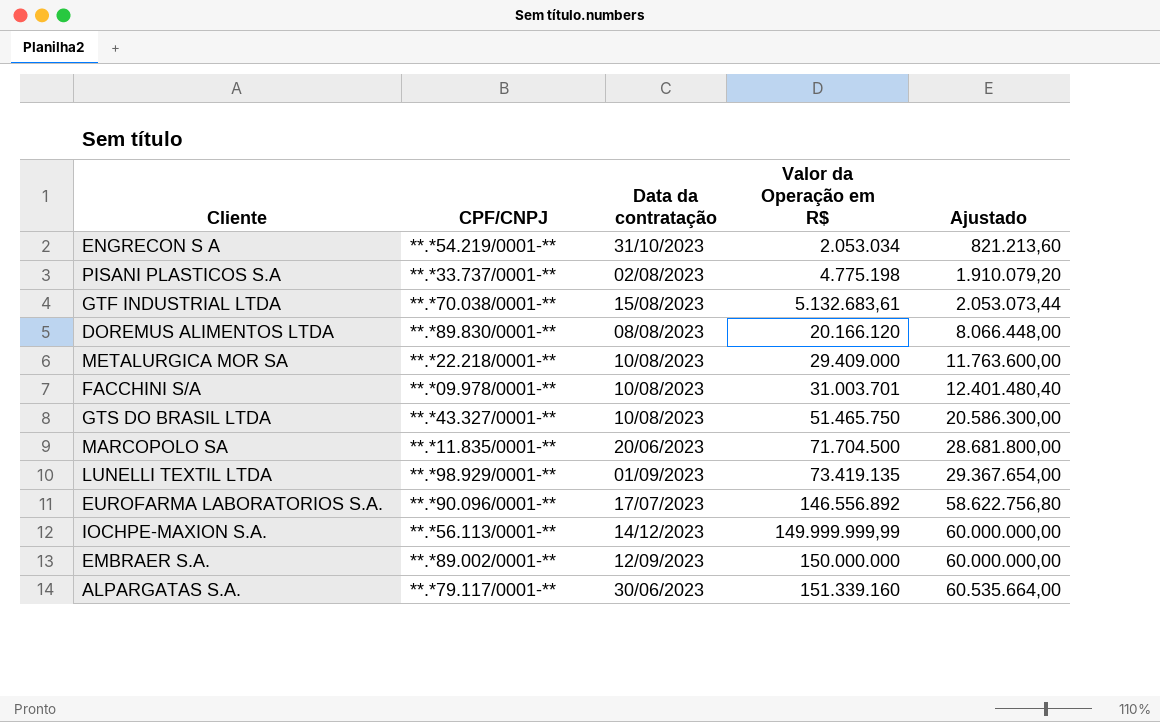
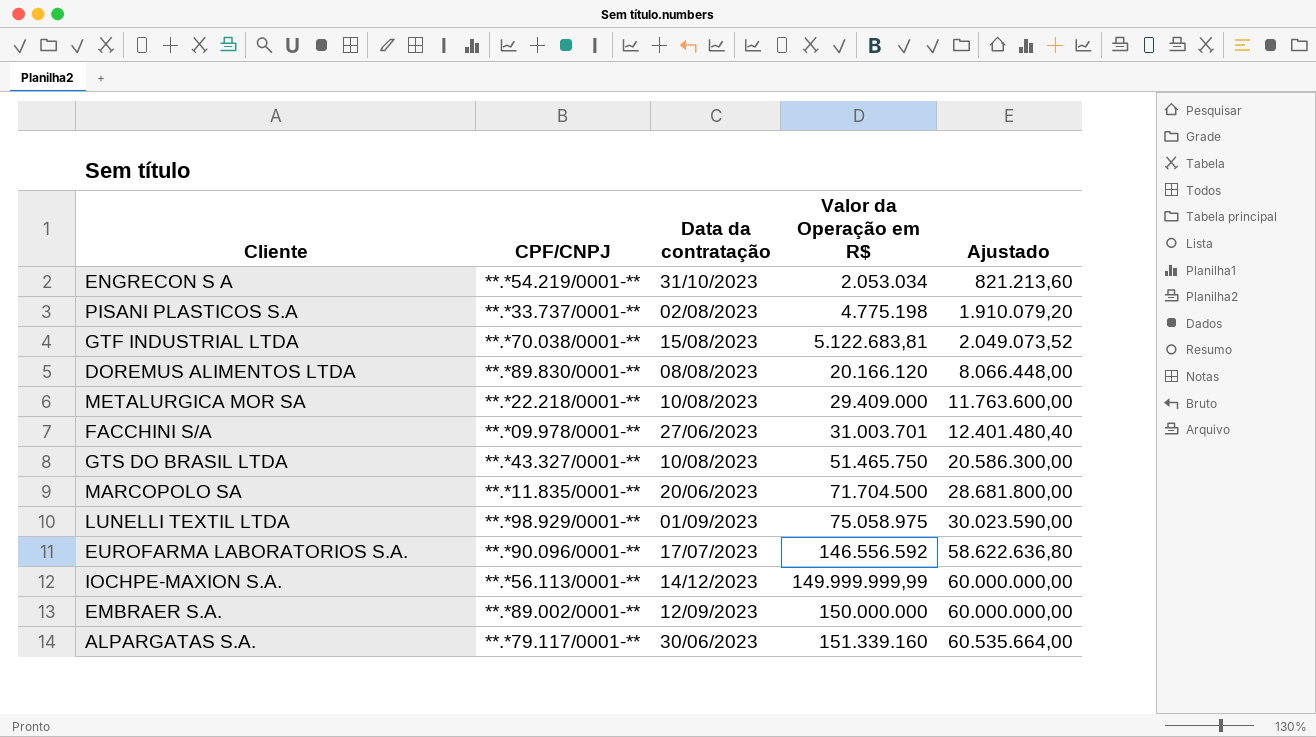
GTF INDUSTRIAL LTDA | Valor da Operação em R$: 5.132.683,61 -> 5.122.683,81
GTF INDUSTRIAL LTDA | Ajustado: 2.053.073,44 -> 2.049.073,52
FACCHINI S/A | Data da contratação: 10/08/2023 -> 27/06/2023
LUNELLI TEXTIL LTDA | Valor da Operação em R$: 73.419.135 -> 75.058.975
LUNELLI TEXTIL LTDA | Ajustado: 29.367.654,00 -> 30.023.590,00
EUROFARMA LABORATORIOS S.A. | Valor da Operação em R$: 146.556.892 -> 146.556.592
EUROFARMA LABORATORIOS S.A. | Ajustado: 58.622.756,80 -> 58.622.636,80

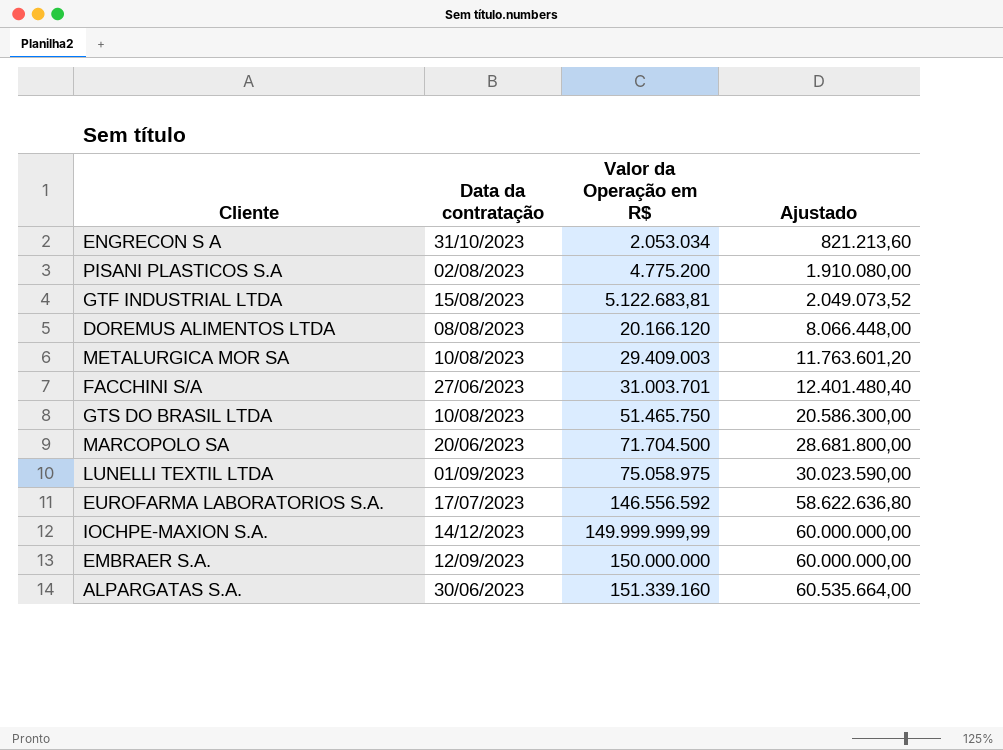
column CPF/CNPJ | position: 2 -> none
PISANI PLASTICOS S.A | Valor da Operação em R$: 4.775.198 -> 4.775.200
PISANI PLASTICOS S.A | Ajustado: 1.910.079,20 -> 1.910.080,00
METALURGICA MOR SA | Valor da Operação em R$: 29.409.000 -> 29.409.003
METALURGICA MOR SA | Ajustado: 11.763.600,00 -> 11.763.601,20

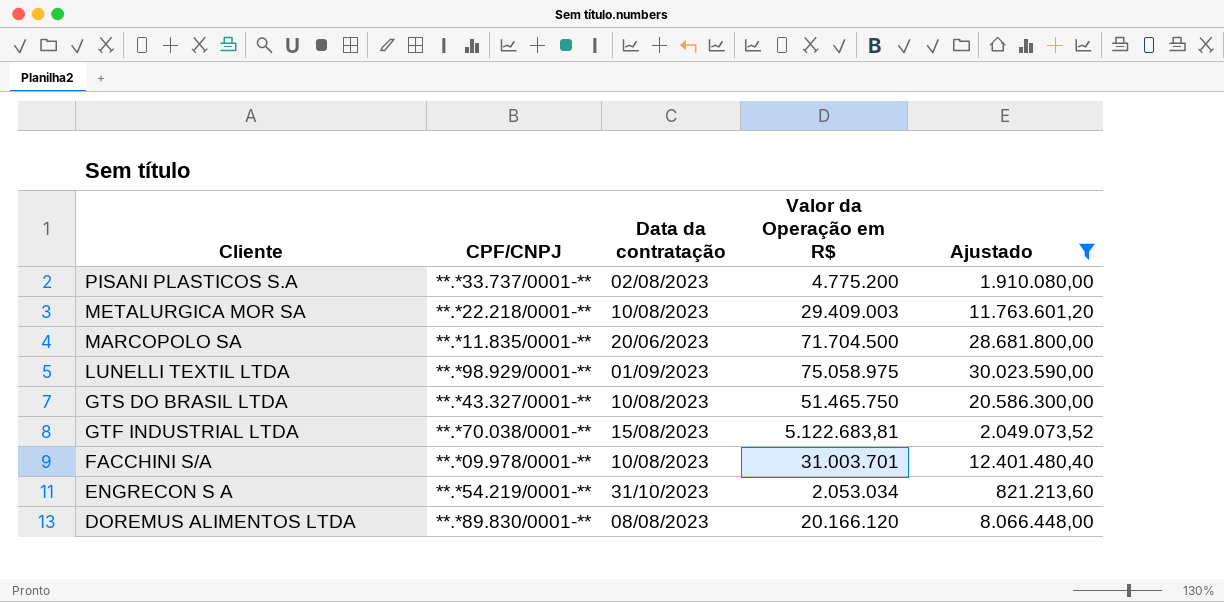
filter: none -> Ajustado <= 30.023.590,00
row order: Valor da Operação em R$ ascending -> Cliente descending
column CPF/CNPJ | position: none -> 2
FACCHINI S/A | Data da contratação: 27/06/2023 -> 10/08/2023

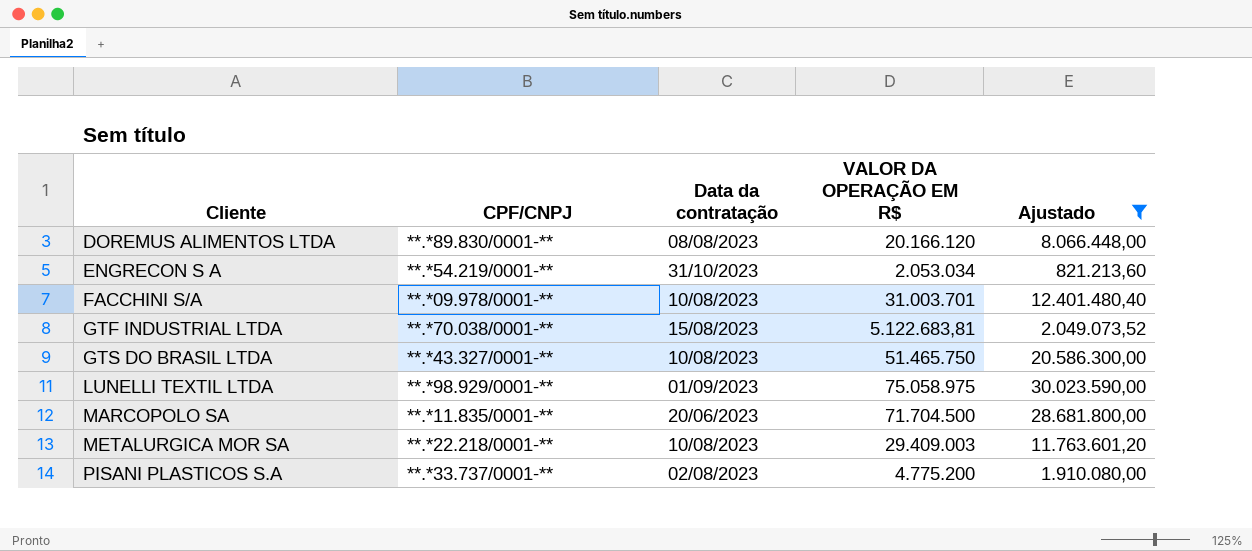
row order: Cliente descending -> Cliente ascending
column name: Valor da Operação em R$ -> VALOR DA OPERAÇÃO EM R$

